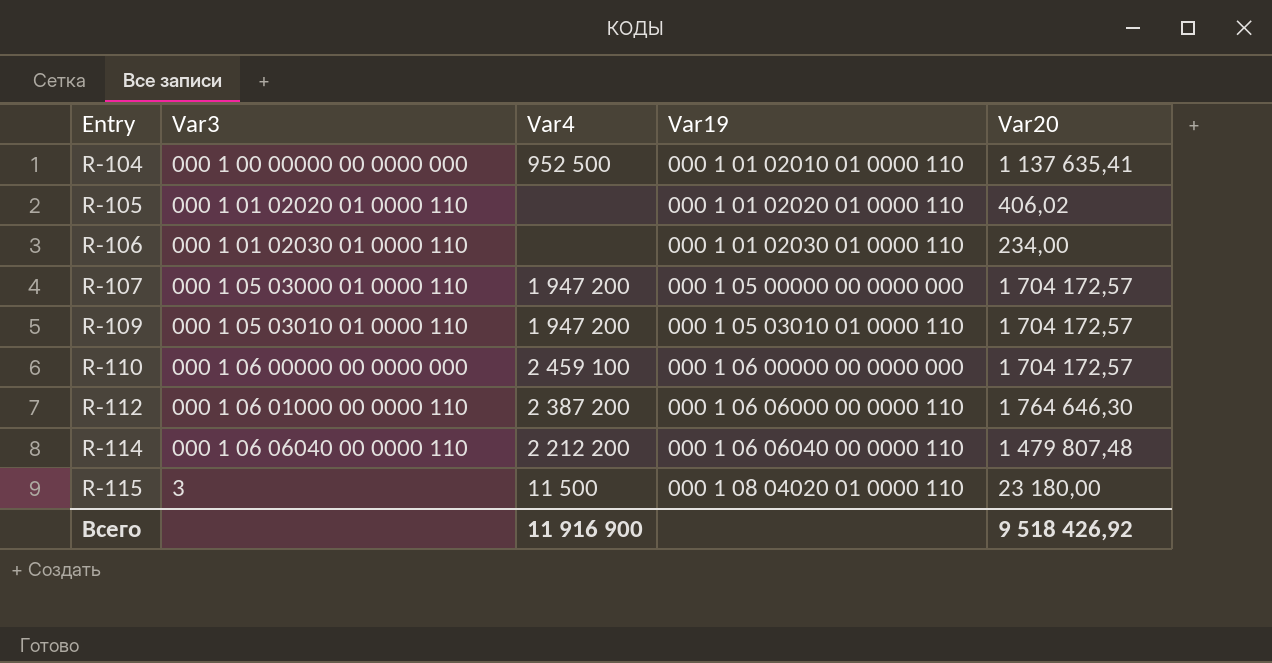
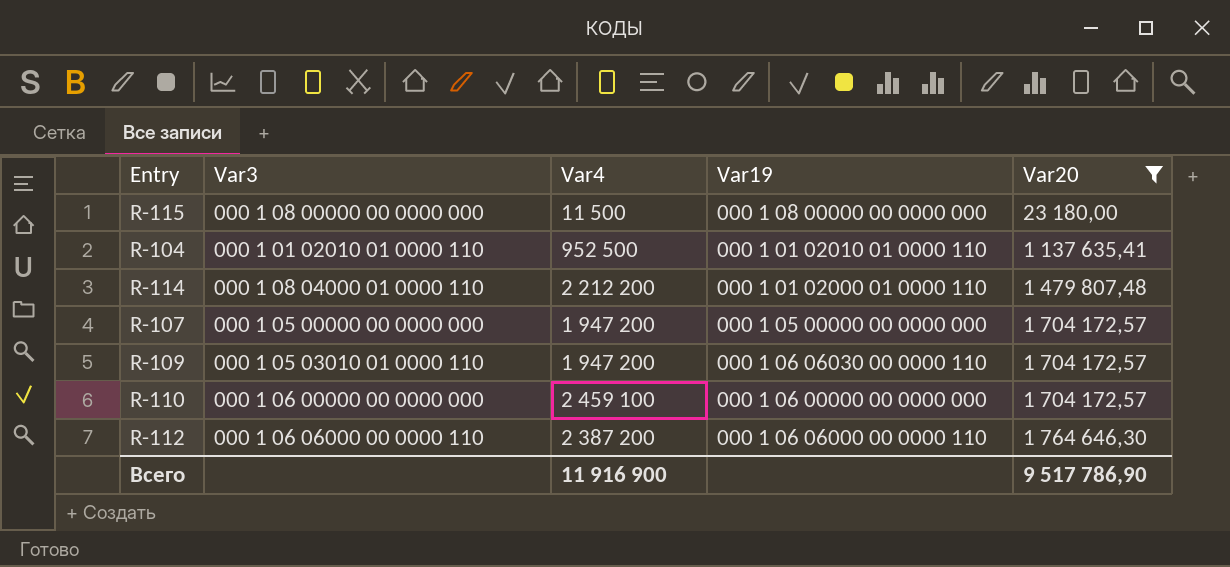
filter: none -> Var20 >= 23 180,00
row order: Entry ascending -> Var20 ascending
R-115 | Var3: 3 -> 000 1 08 00000 00 0000 000
R-115 | Var19: 000 1 08 04020 01 0000 110 -> 000 1 08 00000 00 0000 000
R-104 | Var3: 000 1 00 00000 00 0000 000 -> 000 1 01 02010 01 0000 110
R-114 | Var3: 000 1 06 06040 00 0000 110 -> 000 1 08 04000 01 0000 110
R-114 | Var19: 000 1 06 06040 00 0000 110 -> 000 1 01 02000 01 0000 110
R-107 | Var3: 000 1 05 03000 01 0000 110 -> 000 1 05 00000 00 0000 000
R-109 | Var19: 000 1 05 03010 01 0000 110 -> 000 1 06 06030 00 0000 110
R-112 | Var3: 000 1 06 01000 00 0000 110 -> 000 1 06 06000 00 0000 110
Всего | Var20: 9 518 426,92 -> 9 517 786,90

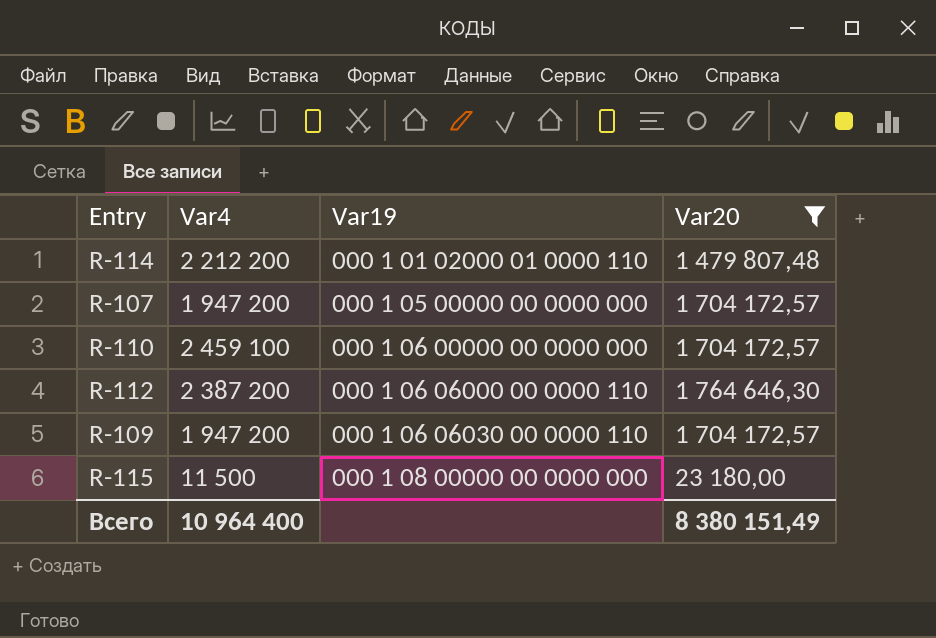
row order: Var20 ascending -> Var19 ascending
column Var3 | position: 2 -> none
row R-104: 000 1 01 02010 01 0000 110 | 952 500 | 000 1 01 02010 01 0000 110 | 1 137 635,41 -> none
Всего | Var4: 11 916 900 -> 10 964 400
Всего | Var20: 9 517 786,90 -> 8 380 151,49

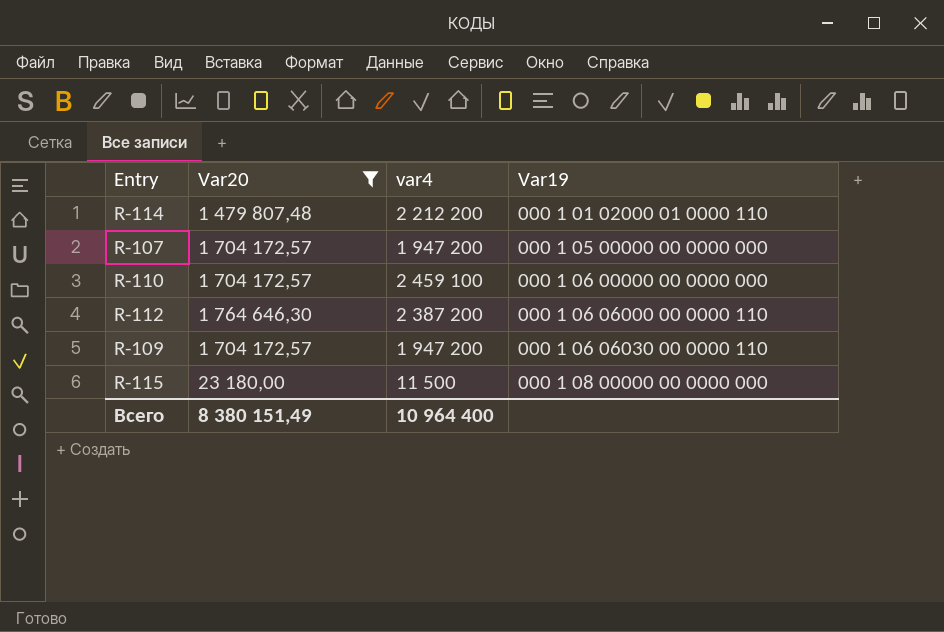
column Var20 | position: 4 -> 2
column name: Var4 -> var4

